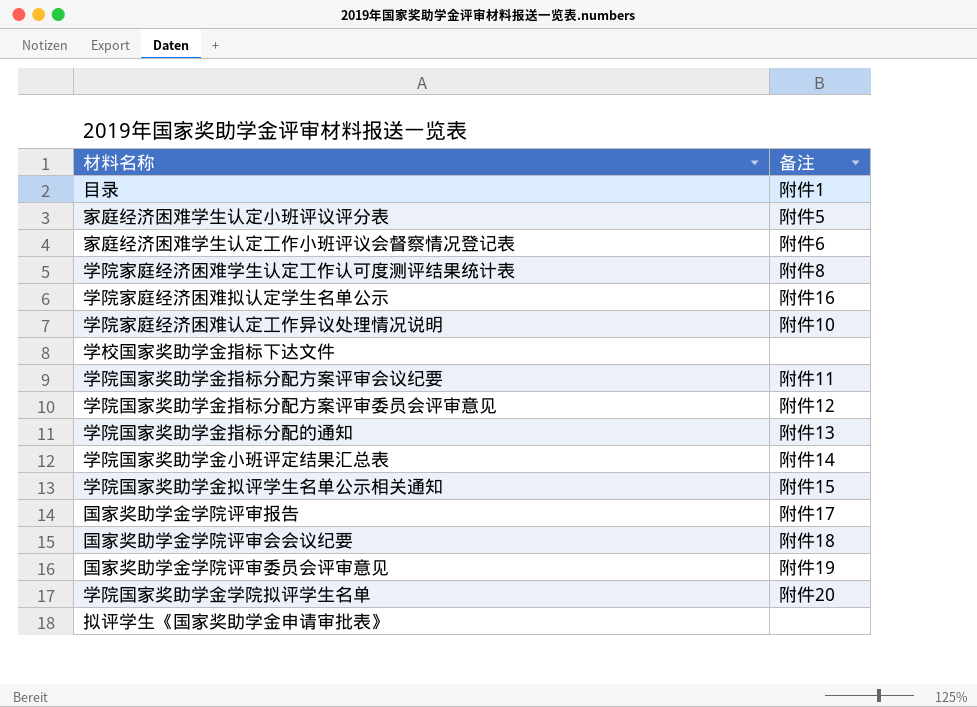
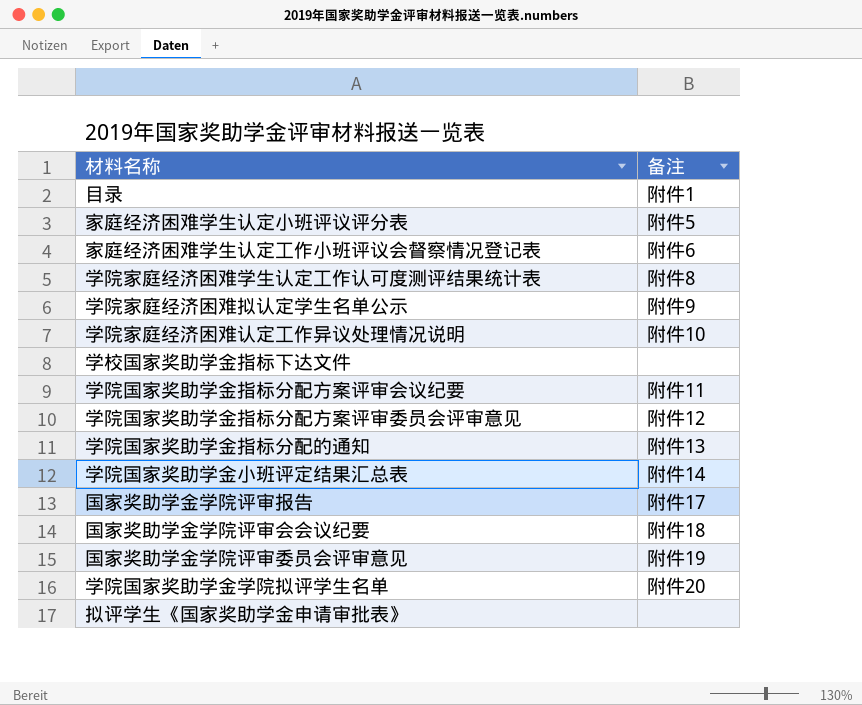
row 学院国家奖助学金拟评学生名单公示相关通知: 附件15 -> none
学院家庭经济困难拟认定学生名单公示 | 备注: 附件16 -> 附件9

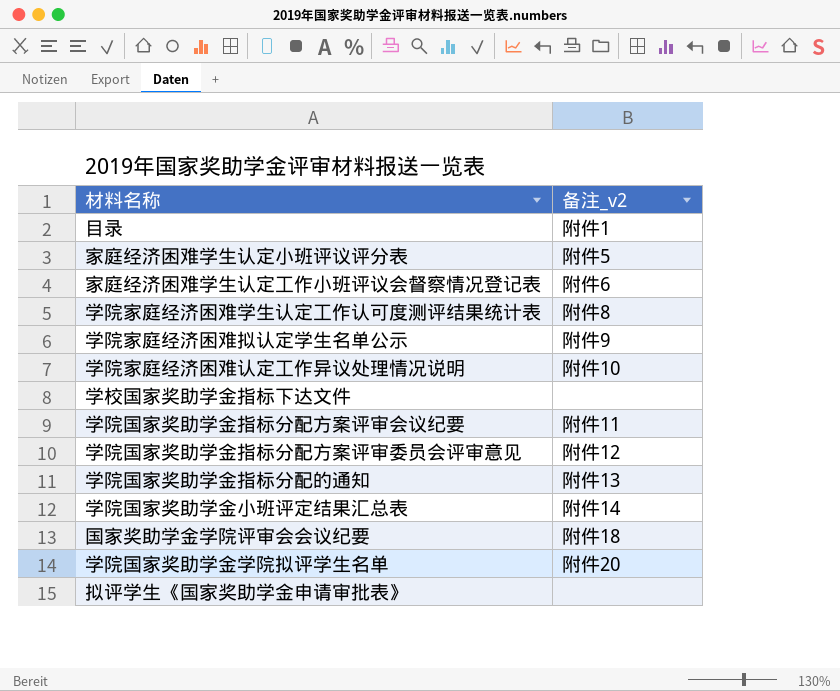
column name: 备注 -> 备注_v2
row 国家奖助学金学院评审报告: 附件17 -> none
row 国家奖助学金学院评审委员会评审意见: 附件19 -> none

